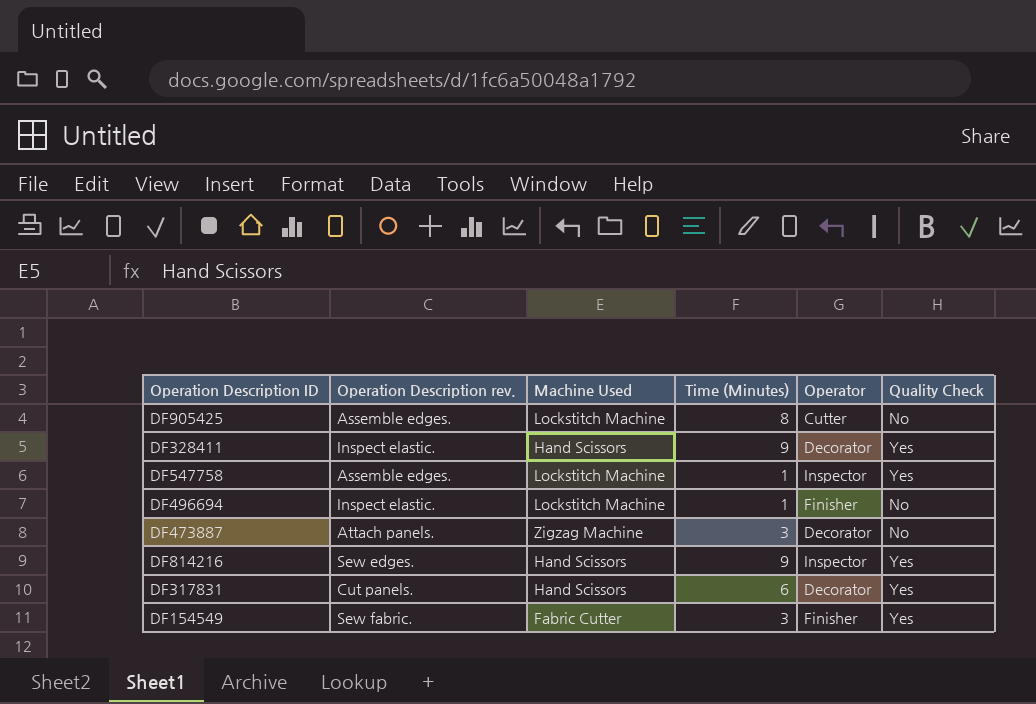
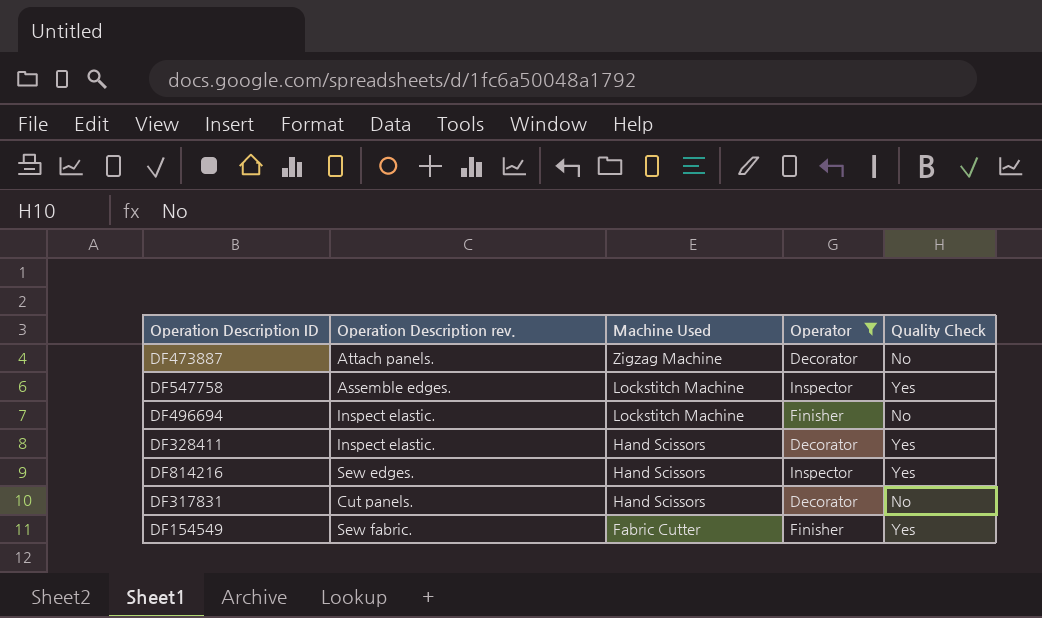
filter: none -> Operator != Cutter
row order: none -> Machine Used descending
column Time (Minutes) | position: 4 -> none
DF317831 | Quality Check: Yes -> No

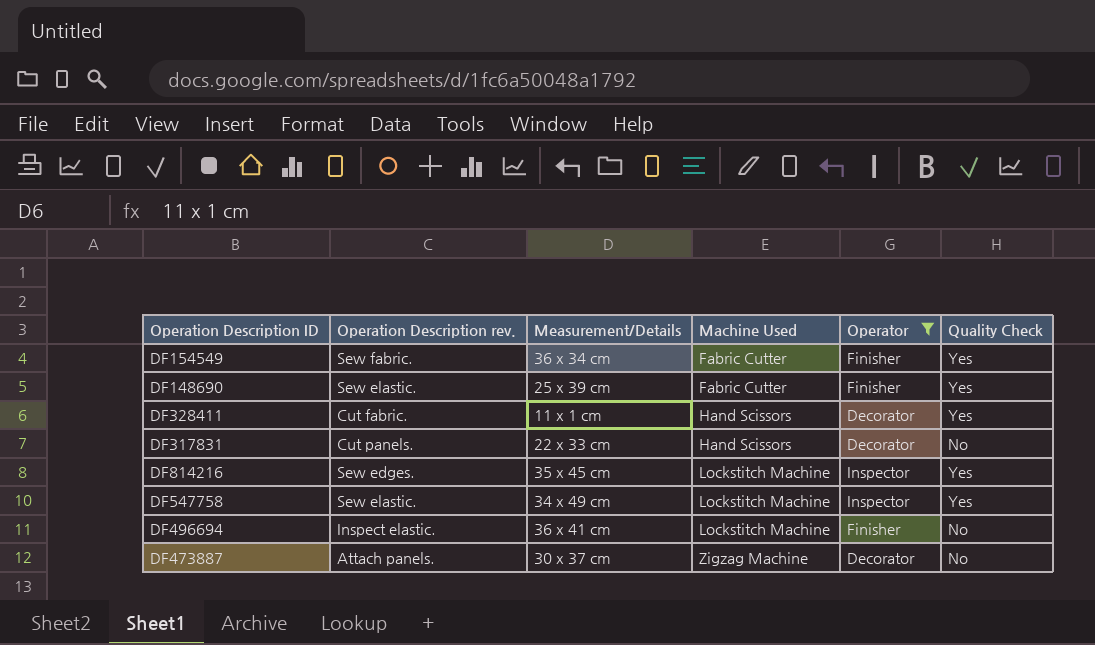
row order: Machine Used descending -> Machine Used ascending
column Measurement/Details | position: none -> 3
row DF148690: none -> Sew elastic. | 25 x 39 cm | Fabric Cutter | Finisher | Yes
DF328411 | Operation Description rev.: Inspect elastic. -> Cut fabric.
DF814216 | Machine Used: Hand Scissors -> Lockstitch Machine
DF547758 | Operation Description rev.: Assemble edges. -> Sew elastic.

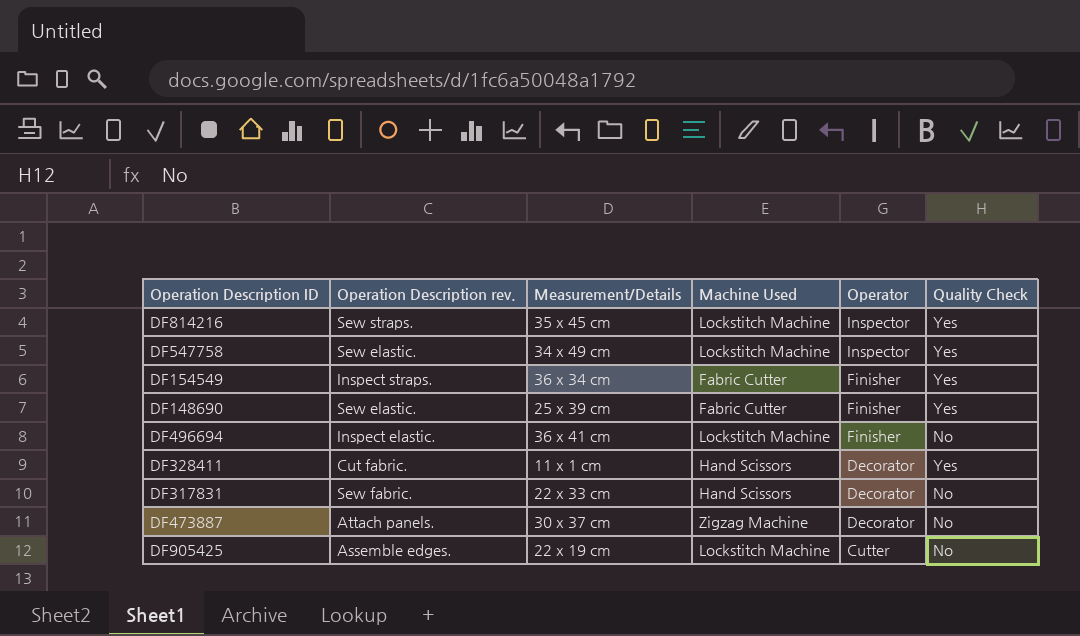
filter: Operator != Cutter -> none
row order: Machine Used ascending -> Operator descending
DF814216 | Operation Description rev.: Sew edges. -> Sew straps.
DF154549 | Operation Description rev.: Sew fabric. -> Inspect straps.
DF317831 | Operation Description rev.: Cut panels. -> Sew fabric.

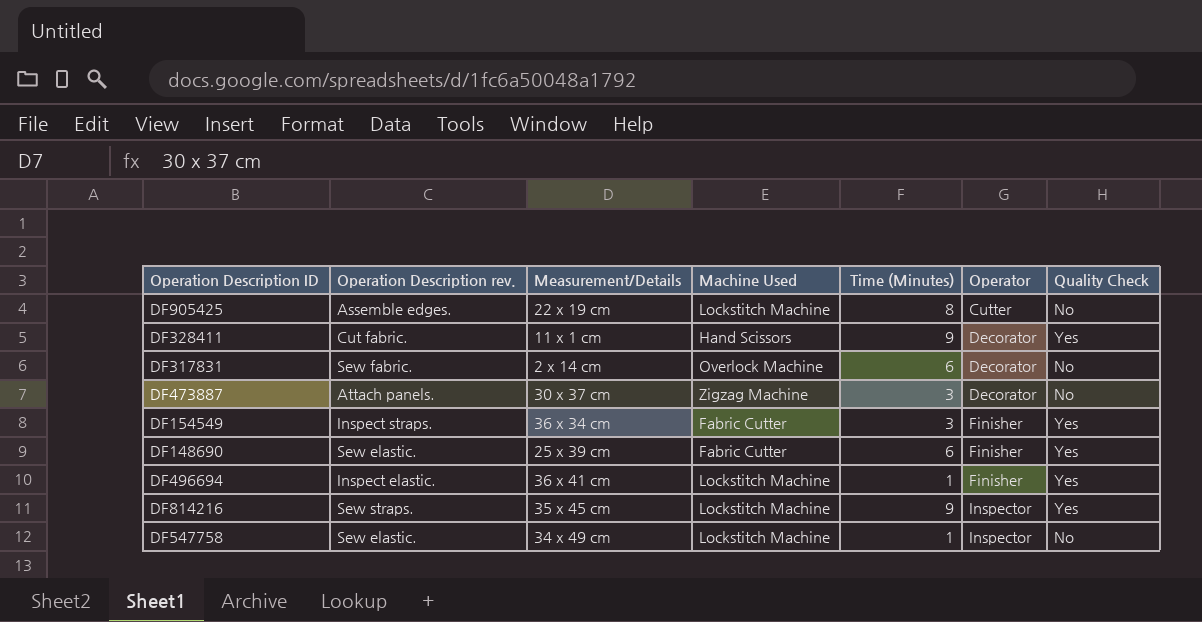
row order: Operator descending -> Operator ascending
column Time (Minutes) | position: none -> 5
DF317831 | Measurement/Details: 22 x 33 cm -> 2 x 14 cm
DF317831 | Machine Used: Hand Scissors -> Overlock Machine
DF496694 | Quality Check: No -> Yes
DF547758 | Quality Check: Yes -> No

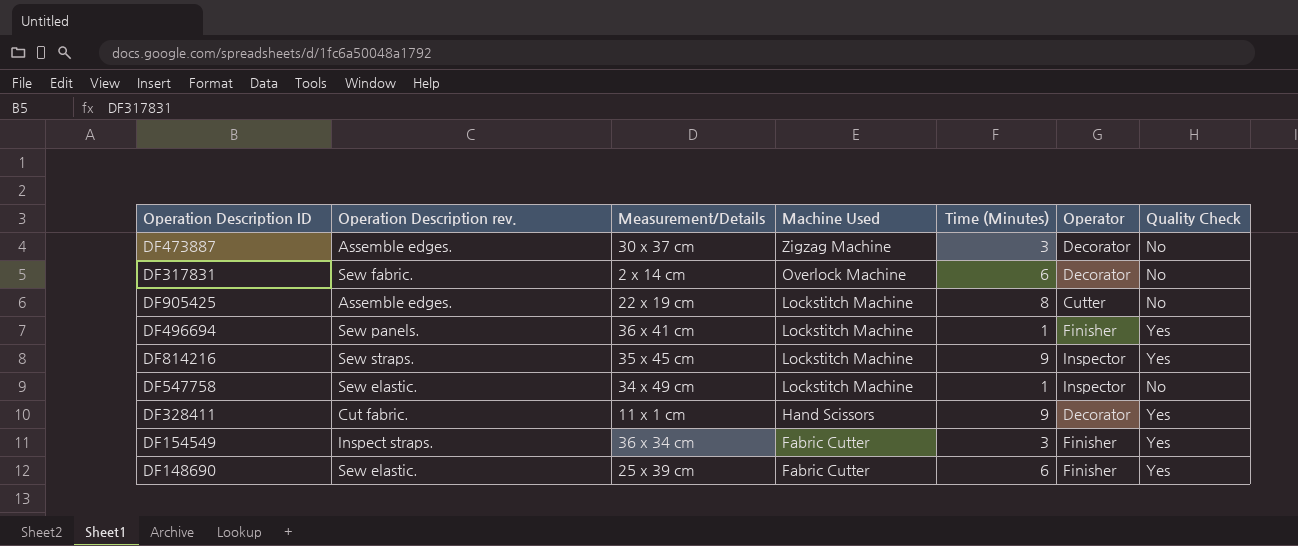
row order: Operator ascending -> Machine Used descending
DF473887 | Operation Description rev.: Attach panels. -> Assemble edges.
DF496694 | Operation Description rev.: Inspect elastic. -> Sew panels.

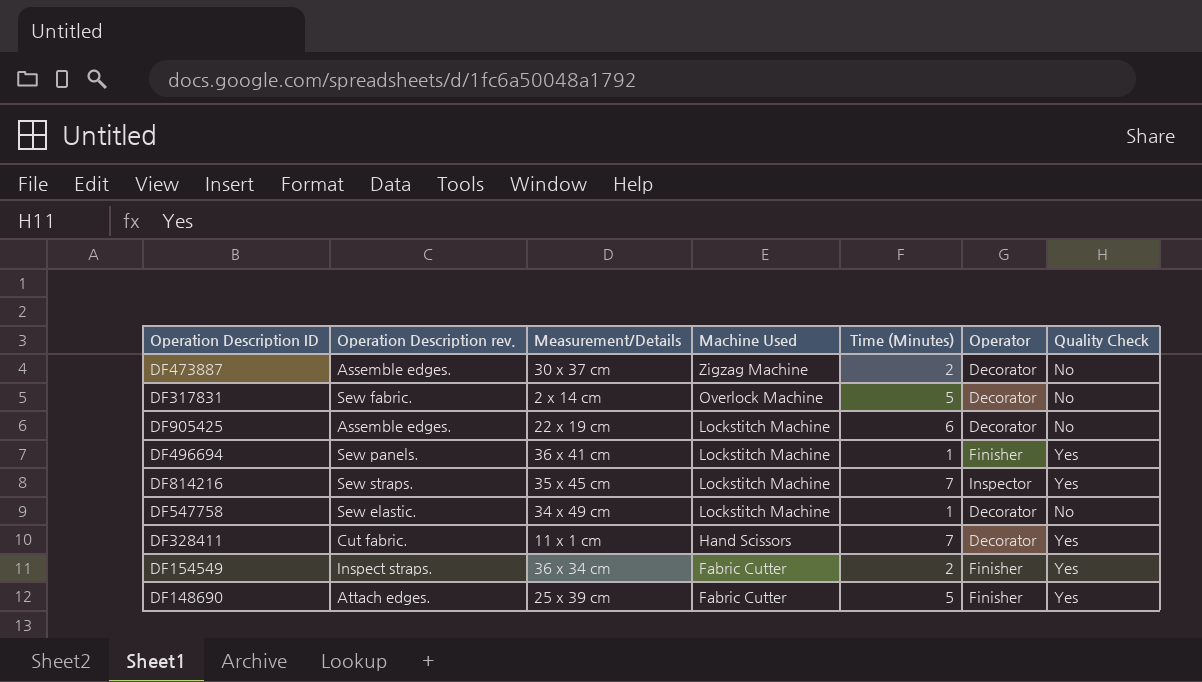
DF473887 | Time (Minutes): 3 -> 2
DF317831 | Time (Minutes): 6 -> 5
DF905425 | Time (Minutes): 8 -> 6
DF905425 | Operator: Cutter -> Decorator
DF814216 | Time (Minutes): 9 -> 7
DF547758 | Operator: Inspector -> Decorator
DF328411 | Time (Minutes): 9 -> 7
DF154549 | Time (Minutes): 3 -> 2
DF148690 | Operation Description rev.: Sew elastic. -> Attach edges.
DF148690 | Time (Minutes): 6 -> 5

